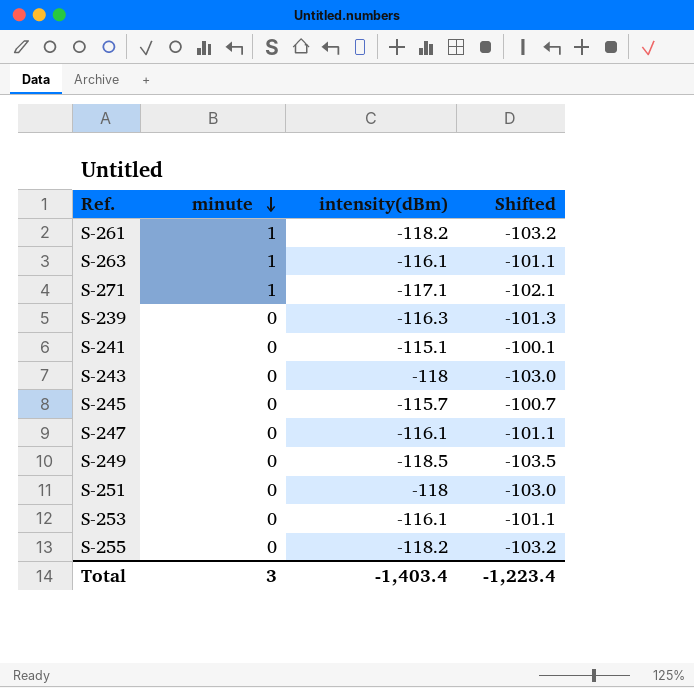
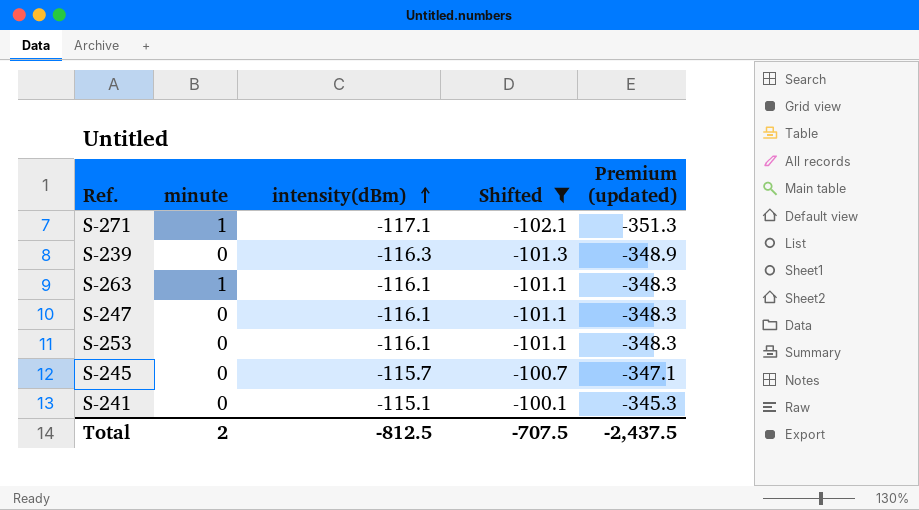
filter: none -> Shifted >= -102.1
row order: minute descending -> intensity(dBm) ascending
column Premium (updated) | formula: none -> [intensity(dBm)] * 3
Total | minute: 3 -> 2
Total | intensity(dBm): -1,403.4 -> -812.5
Total | Shifted: -1,223.4 -> -707.5

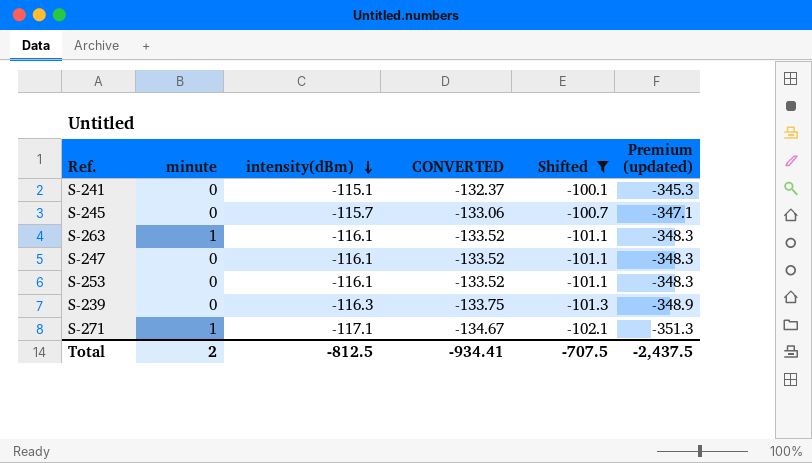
row order: intensity(dBm) ascending -> intensity(dBm) descending
column CONVERTED | formula: none -> [intensity(dBm)] * 1.15

